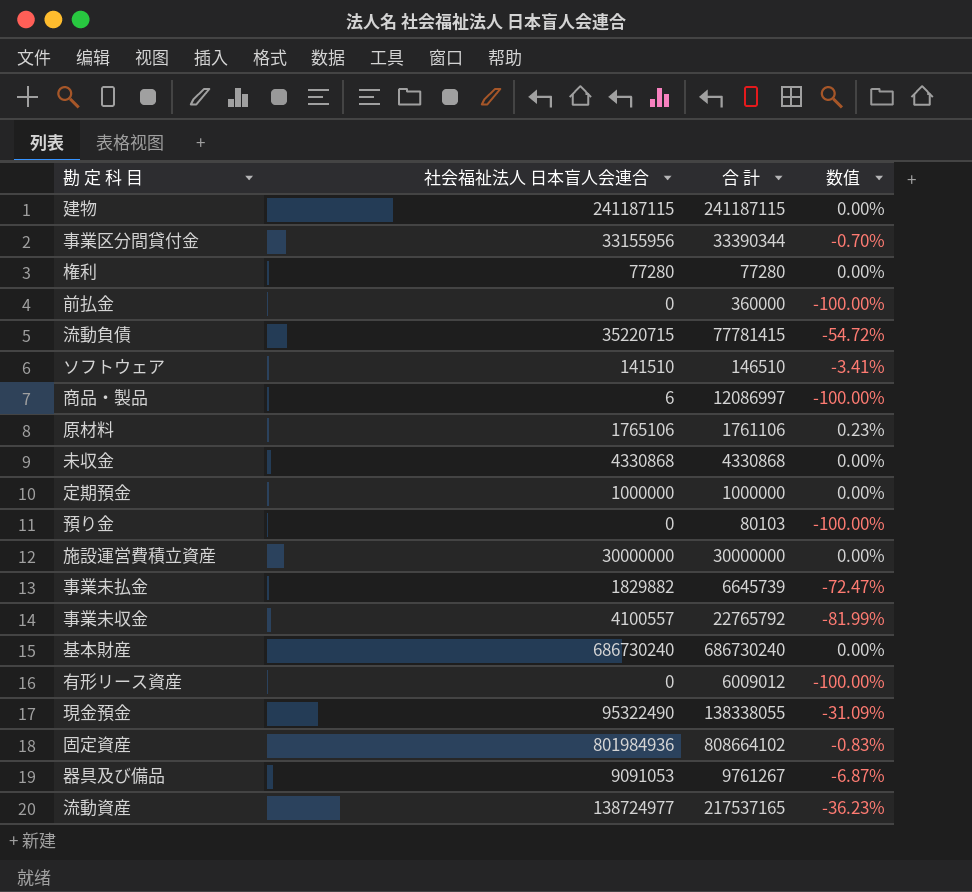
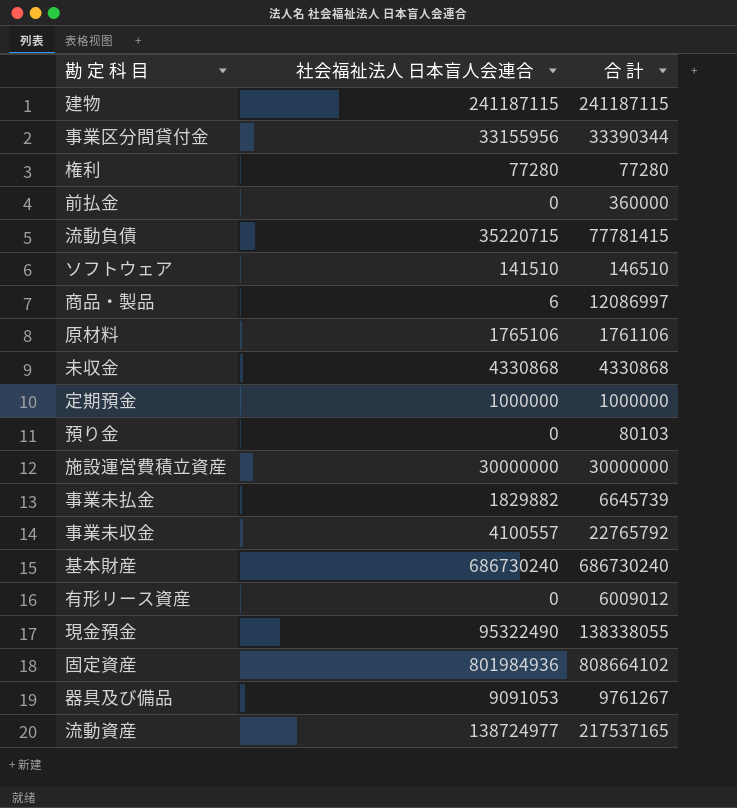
column 数值 | formula: ([社会福祉法人 日本盲人会連合] - [合 計]) / [合 計] -> none

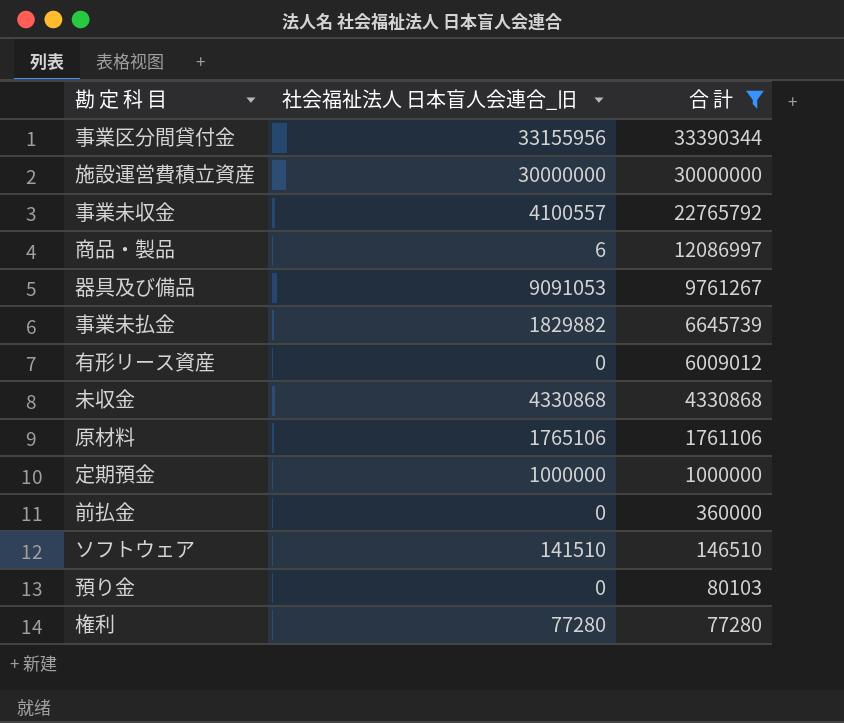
filter: none -> 合 計 <= 33390344
row order: none -> 合 計 descending
column name: 社会福祉法人 日本盲人会連合 -> 社会福祉法人 日本盲人会連合_旧

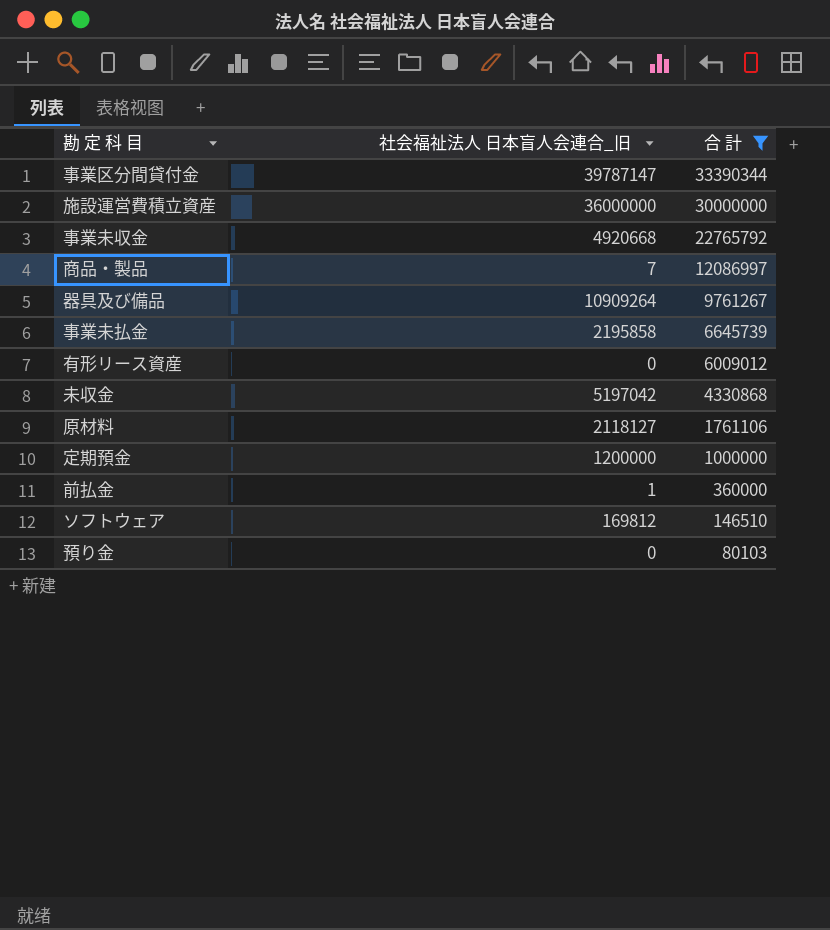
row 権利: 77280 | 77280 -> none
事業区分間貸付金 | 社会福祉法人 日本盲人会連合_旧: 33155956 -> 39787147
施設運営費積立資産 | 社会福祉法人 日本盲人会連合_旧: 30000000 -> 36000000
事業未収金 | 社会福祉法人 日本盲人会連合_旧: 4100557 -> 4920668
商品・製品 | 社会福祉法人 日本盲人会連合_旧: 6 -> 7
器具及び備品 | 社会福祉法人 日本盲人会連合_旧: 9091053 -> 10909264
事業未払金 | 社会福祉法人 日本盲人会連合_旧: 1829882 -> 2195858
未収金 | 社会福祉法人 日本盲人会連合_旧: 4330868 -> 5197042
原材料 | 社会福祉法人 日本盲人会連合_旧: 1765106 -> 2118127
定期預金 | 社会福祉法人 日本盲人会連合_旧: 1000000 -> 1200000
前払金 | 社会福祉法人 日本盲人会連合_旧: 0 -> 1
ソフトウェア | 社会福祉法人 日本盲人会連合_旧: 141510 -> 169812

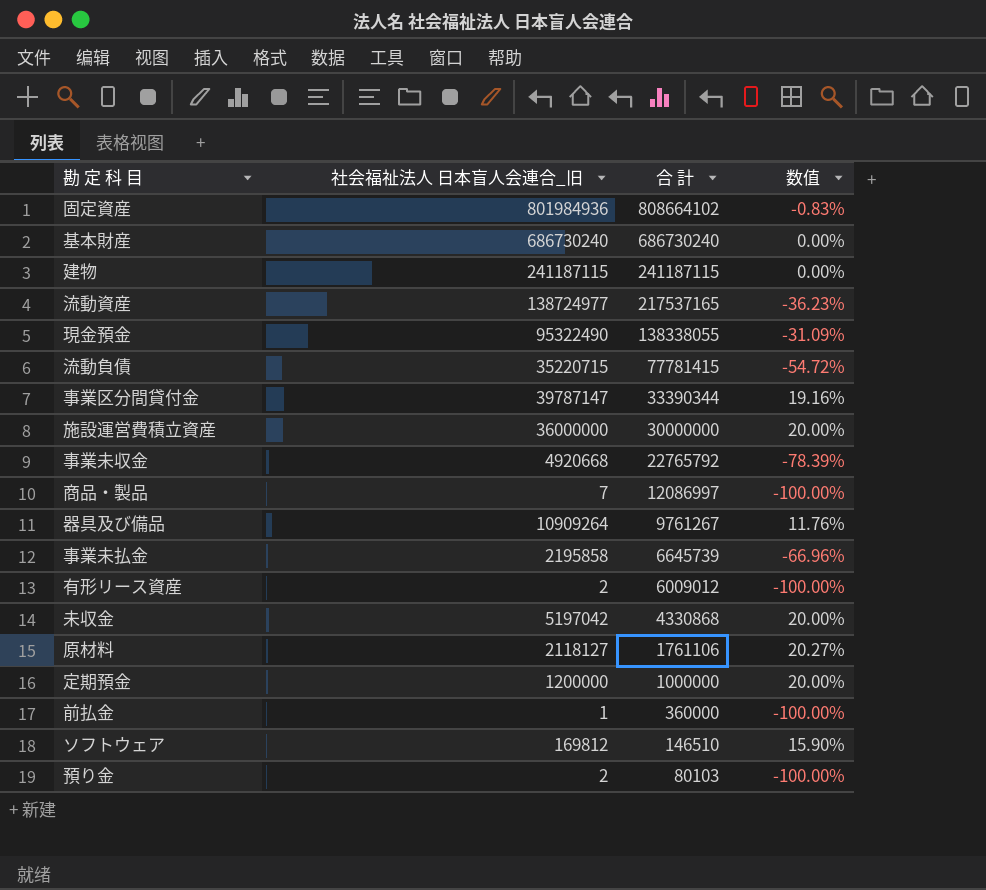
filter: 合 計 <= 33390344 -> none
column 数值 | formula: none -> ([社会福祉法人 日本盲人会連合_旧] - [合 計]) / [合 計]
有形リース資産 | 社会福祉法人 日本盲人会連合_旧: 0 -> 2
預り金 | 社会福祉法人 日本盲人会連合_旧: 0 -> 2

